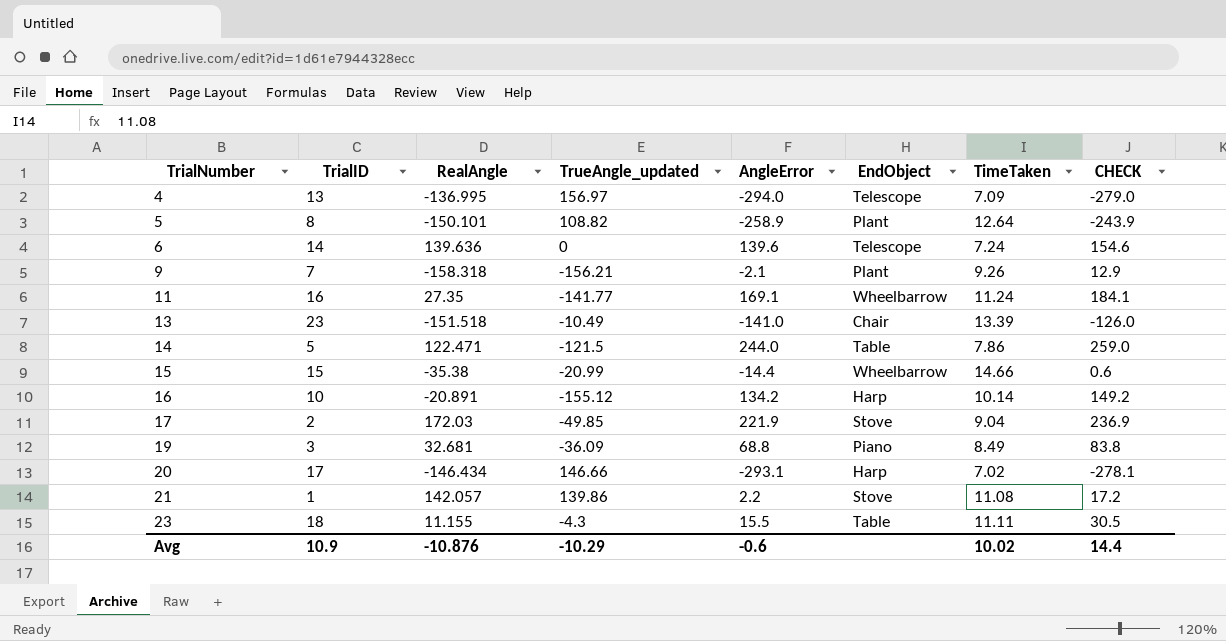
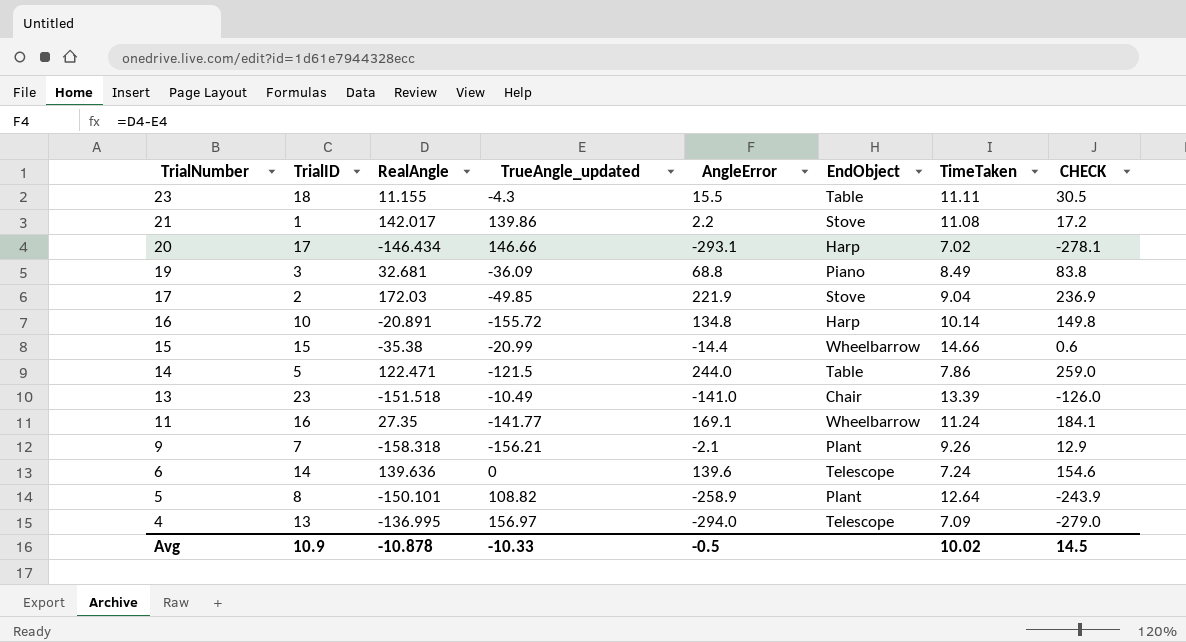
row order: TrialNumber ascending -> TrialNumber descending
21 | RealAngle: 142.057 -> 142.017
16 | TrueAngle_updated: -155.12 -> -155.72
16 | AngleError: 134.2 -> 134.8
16 | CHECK: 149.2 -> 149.8
Avg | RealAngle: -10.876 -> -10.878
Avg | TrueAngle_updated: -10.29 -> -10.33
Avg | AngleError: -0.6 -> -0.5
Avg | CHECK: 14.4 -> 14.5

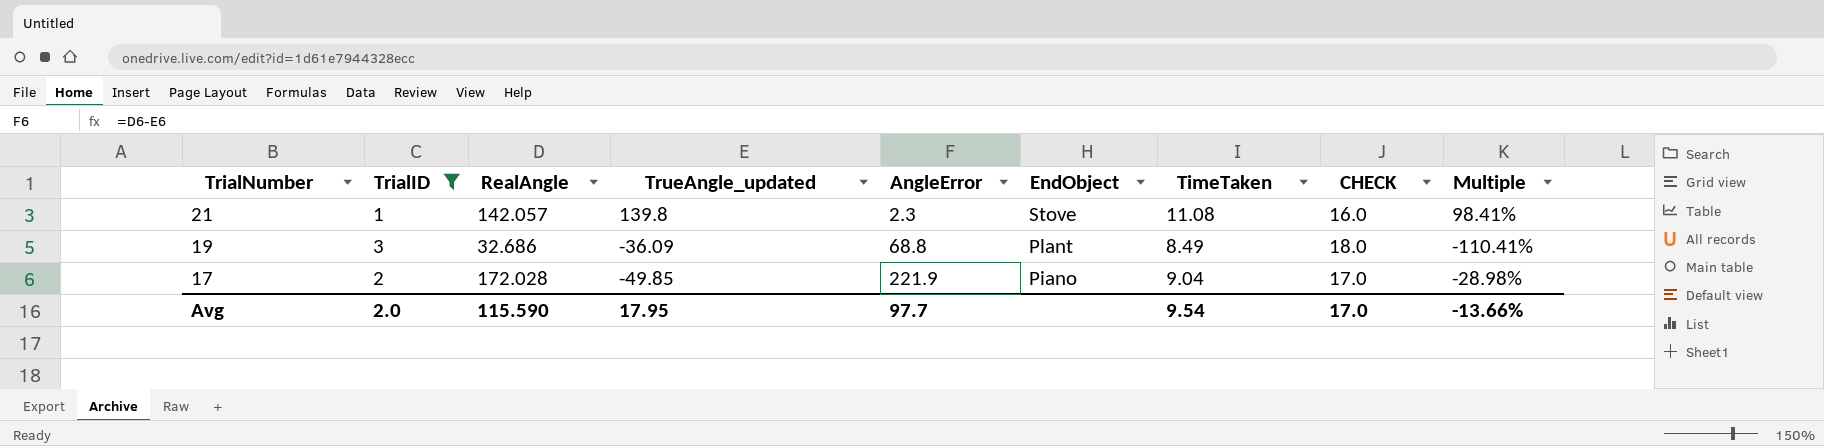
filter: none -> TrialID <= 3
column CHECK | formula: [AngleError] + 15 -> [TrialID] + 15
column Multiple | formula: none -> [TrueAngle_updated] / [RealAngle]
21 | RealAngle: 142.017 -> 142.057
21 | TrueAngle_updated: 139.86 -> 139.8
21 | AngleError: 2.2 -> 2.3
19 | RealAngle: 32.681 -> 32.686
19 | EndObject: Piano -> Plant
17 | RealAngle: 172.03 -> 172.028
17 | EndObject: Stove -> Piano
Avg | TrialID: 10.9 -> 2.0
Avg | RealAngle: -10.878 -> 115.590
Avg | TrueAngle_updated: -10.33 -> 17.95
Avg | AngleError: -0.5 -> 97.7
Avg | TimeTaken: 10.02 -> 9.54
Avg | CHECK: 14.5 -> 17.0

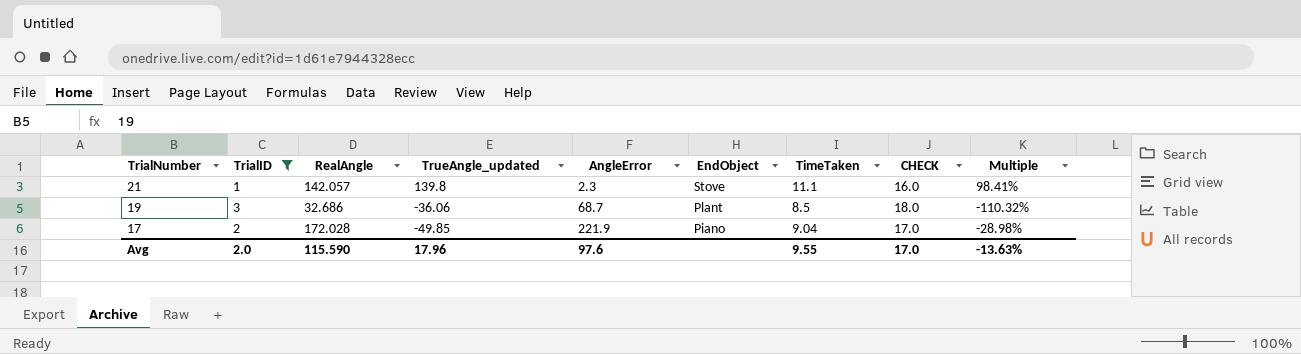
21 | TimeTaken: 11.08 -> 11.1
19 | TrueAngle_updated: -36.09 -> -36.06
19 | AngleError: 68.8 -> 68.7
19 | TimeTaken: 8.49 -> 8.5
19 | Multiple: -110.41% -> -110.32%
Avg | TrueAngle_updated: 17.95 -> 17.96
Avg | AngleError: 97.7 -> 97.6
Avg | TimeTaken: 9.54 -> 9.55
Avg | Multiple: -13.66% -> -13.63%

